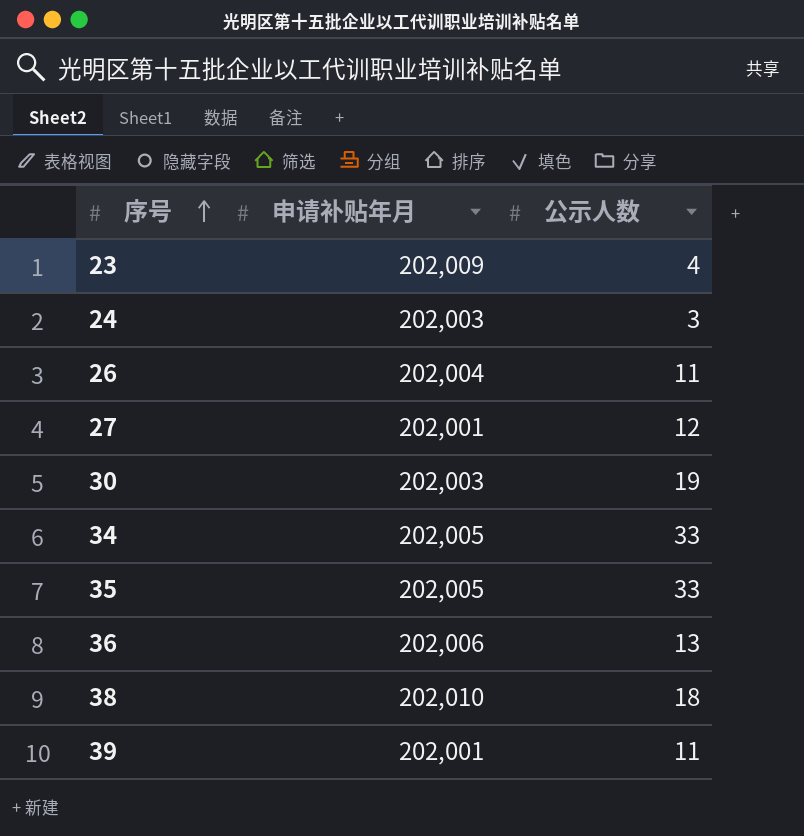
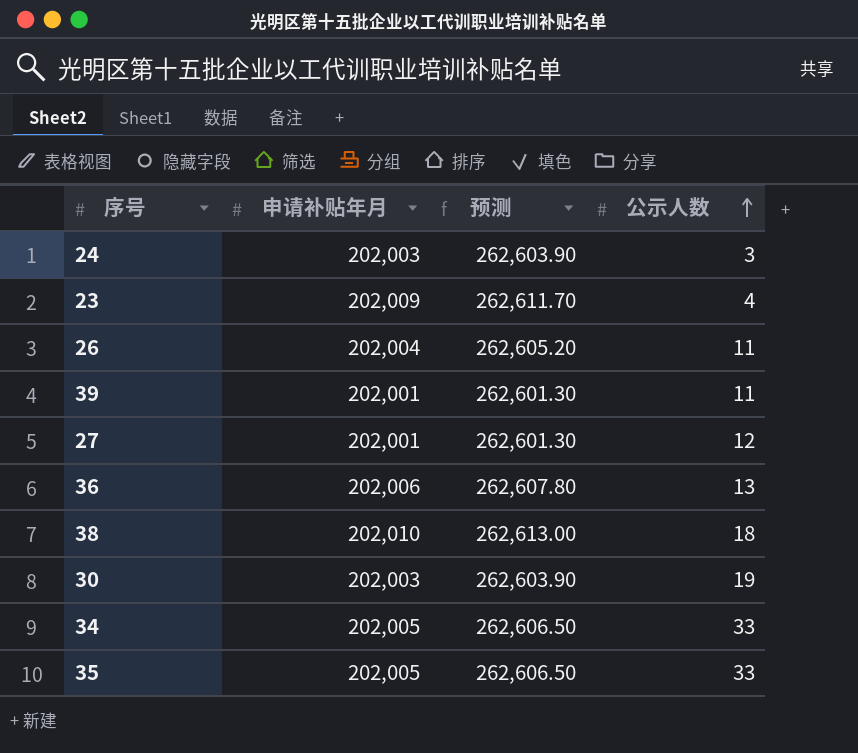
row order: 序号 ascending -> 公示人数 ascending
column 预测 | formula: none -> [申请补贴年月] * 1.3

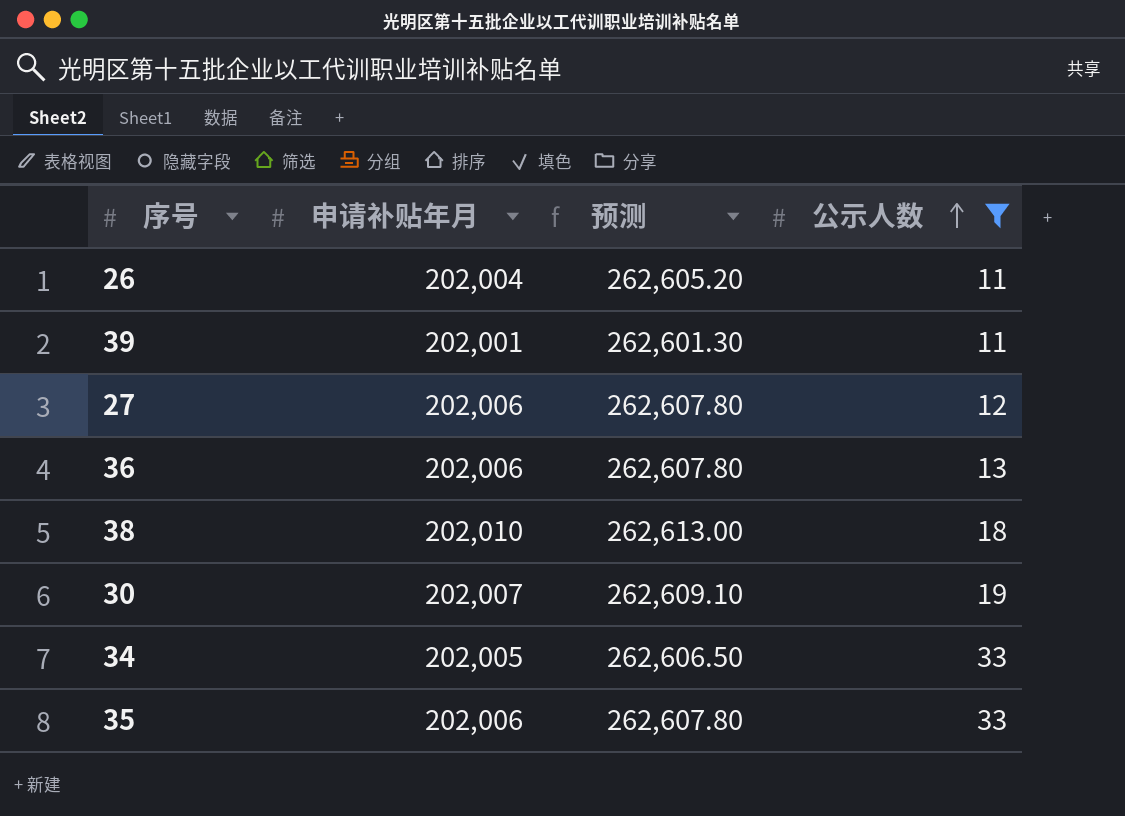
filter: none -> 公示人数 >= 11
27 | 申请补贴年月: 202,001 -> 202,006
27 | 预测: 262,601.30 -> 262,607.80
30 | 申请补贴年月: 202,003 -> 202,007
30 | 预测: 262,603.90 -> 262,609.10
35 | 申请补贴年月: 202,005 -> 202,006
35 | 预测: 262,606.50 -> 262,607.80

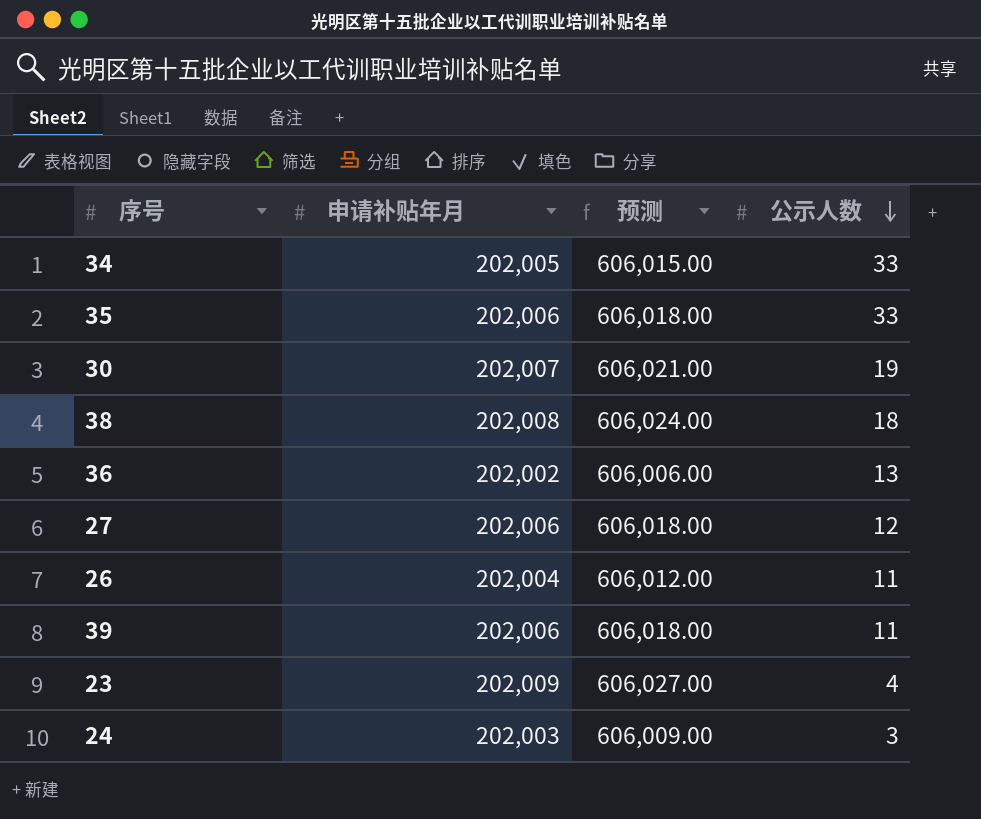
filter: 公示人数 >= 11 -> none
row order: 公示人数 ascending -> 公示人数 descending
column 预测 | formula: [申请补贴年月] * 1.3 -> [申请补贴年月] * 3
38 | 申请补贴年月: 202,010 -> 202,008
36 | 申请补贴年月: 202,006 -> 202,002
39 | 申请补贴年月: 202,001 -> 202,006

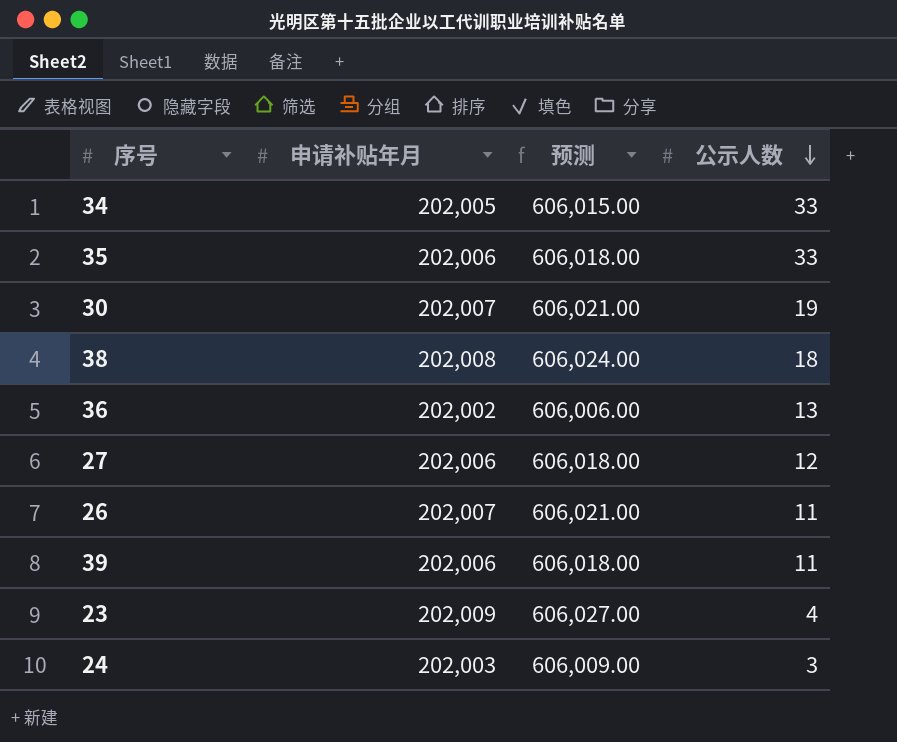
26 | 申请补贴年月: 202,004 -> 202,007
26 | 预测: 606,012.00 -> 606,021.00

